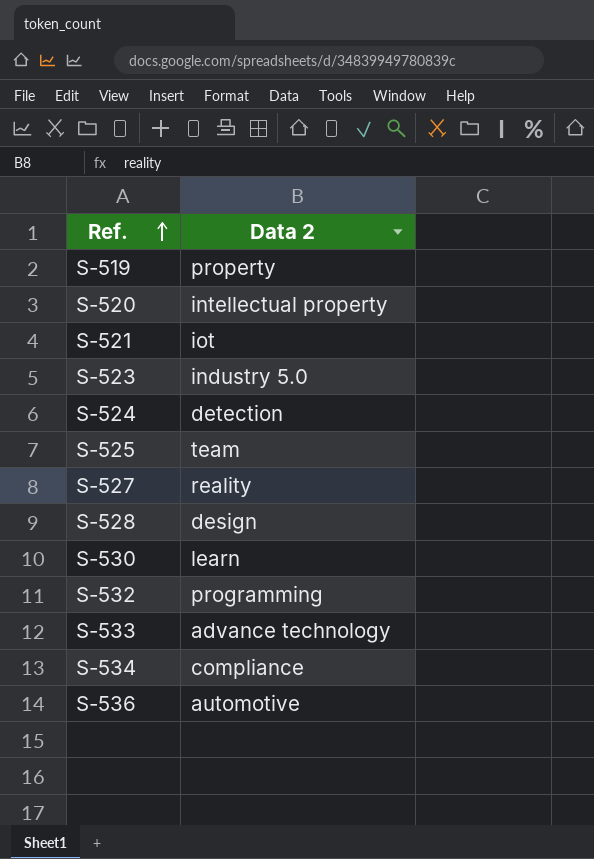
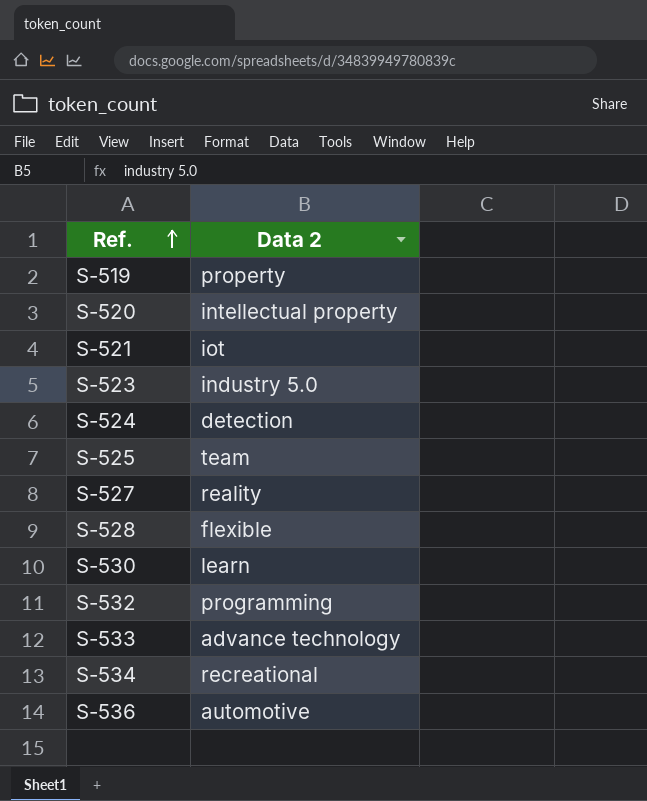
S-528 | Data 2: design -> flexible
S-534 | Data 2: compliance -> recreational

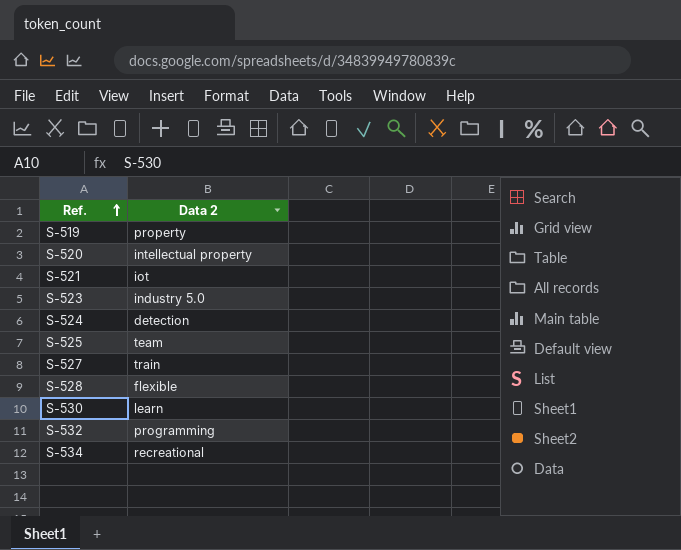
row S-533: advance technology -> none
row S-536: automotive -> none
S-527 | Data 2: reality -> train

